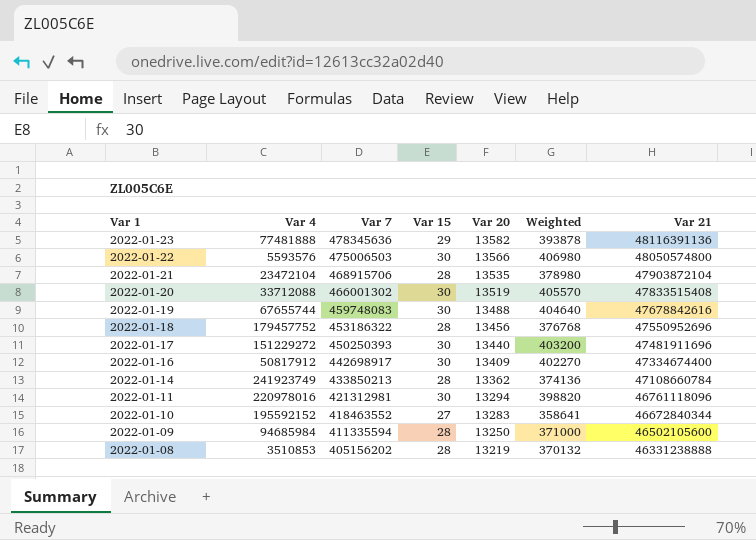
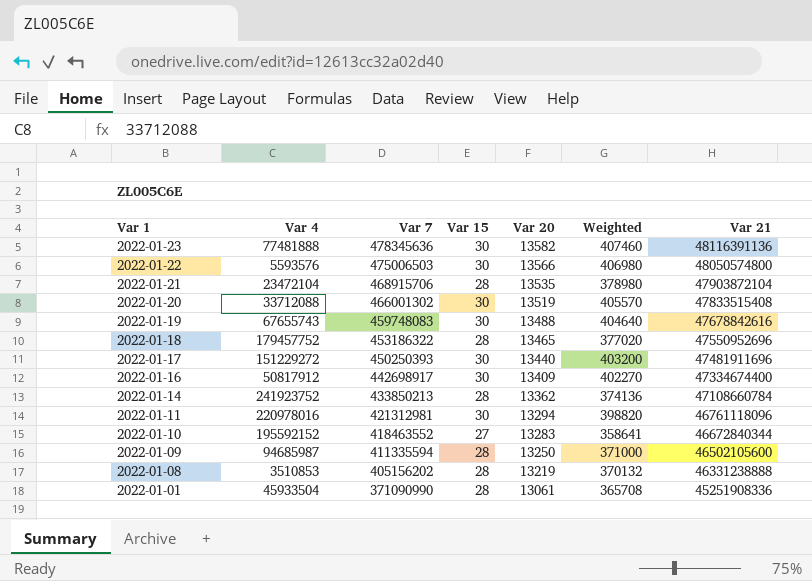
2022-01-23 | Var 15: 29 -> 30
2022-01-23 | Weighted: 393878 -> 407460
2022-01-19 | Var 4: 67655744 -> 67655743
2022-01-18 | Var 20: 13456 -> 13465
2022-01-18 | Weighted: 376768 -> 377020
2022-01-14 | Var 4: 241923749 -> 241923752
2022-01-09 | Var 4: 94685984 -> 94685987
row 2022-01-01: none -> 45933504 | 371090990 | 28 | 13061 | 365708 | 45251908336

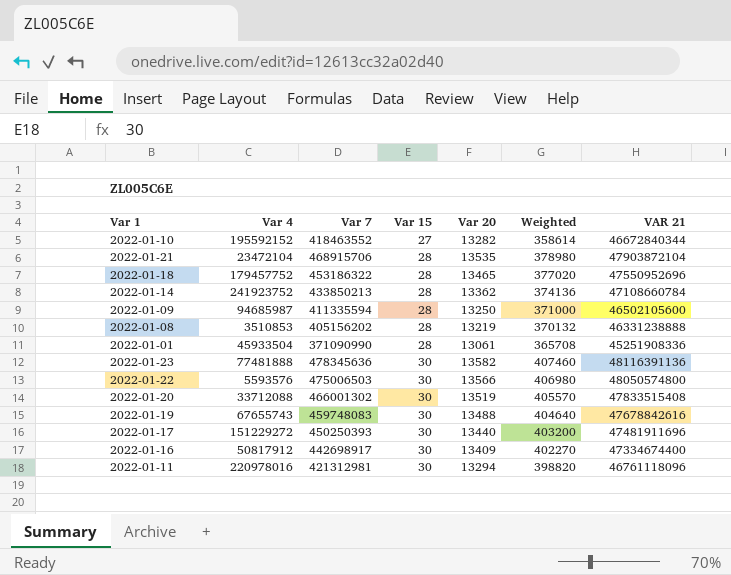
row order: Var 1 descending -> Var 15 ascending
column name: Var 21 -> VAR 21
2022-01-10 | Var 20: 13283 -> 13282
2022-01-10 | Weighted: 358641 -> 358614

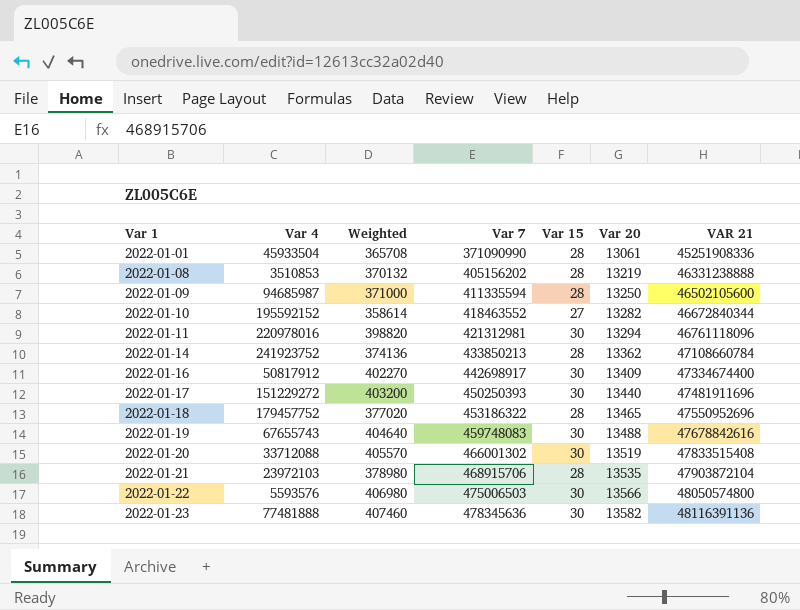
row order: Var 15 ascending -> Var 1 ascending
column Weighted | position: 6 -> 3
2022-01-21 | Var 4: 23472104 -> 23972103

